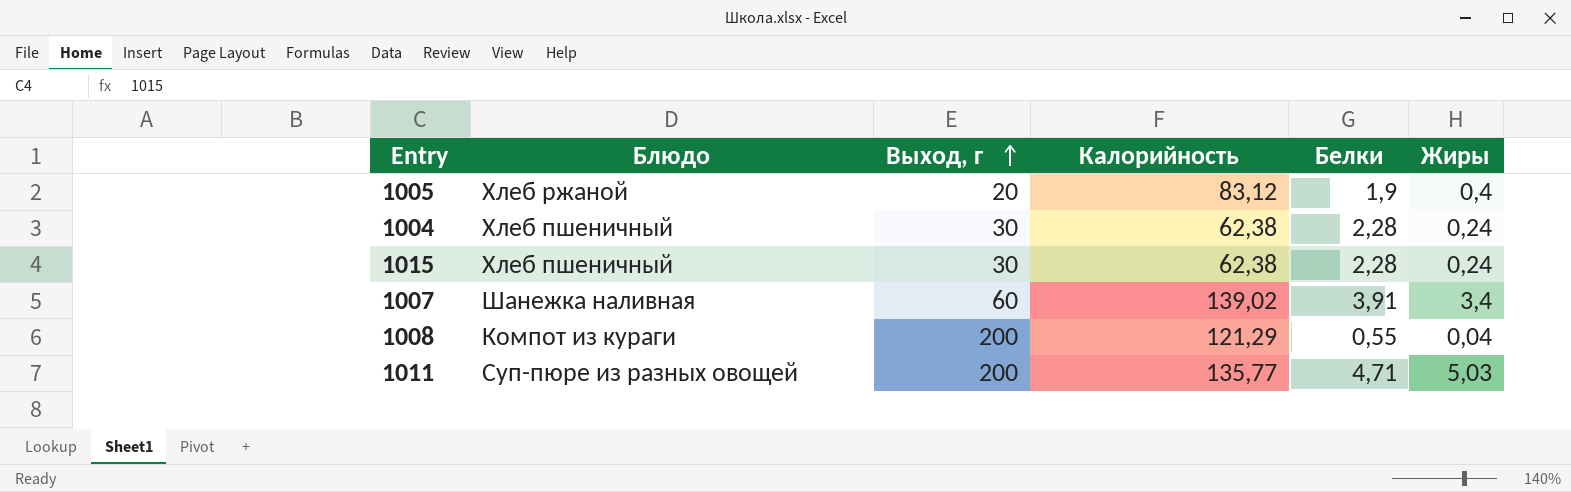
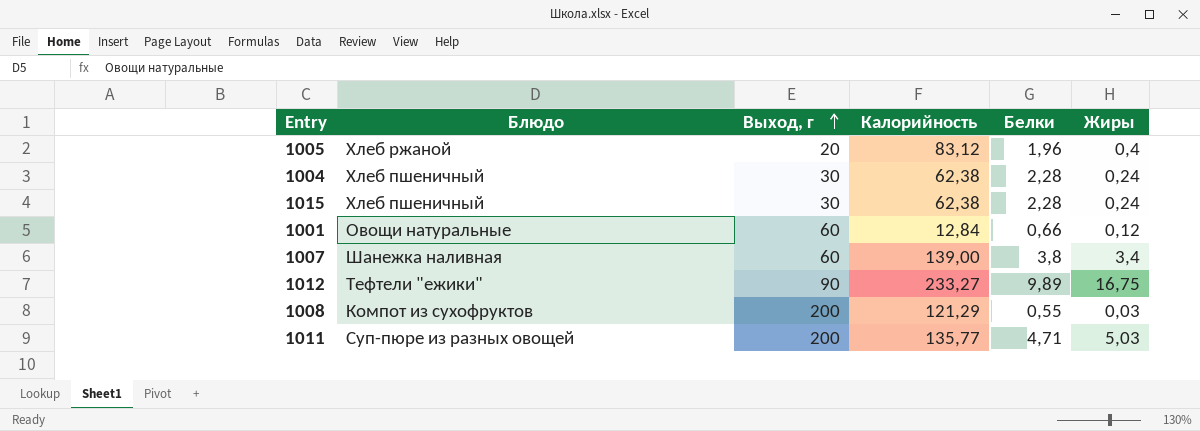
1005 | Белки: 1,9 -> 1,96
row 1001: none -> Овощи натуральные | 60 | 12,84 | 0,66 | 0,12
1007 | Калорийность: 139,02 -> 139,00
1007 | Белки: 3,91 -> 3,8
row 1012: none -> Тефтели "ежики" | 90 | 233,27 | 9,89 | 16,75
1008 | Блюдо: Компот из кураги -> Компот из сухофруктов
1008 | Жиры: 0,04 -> 0,03

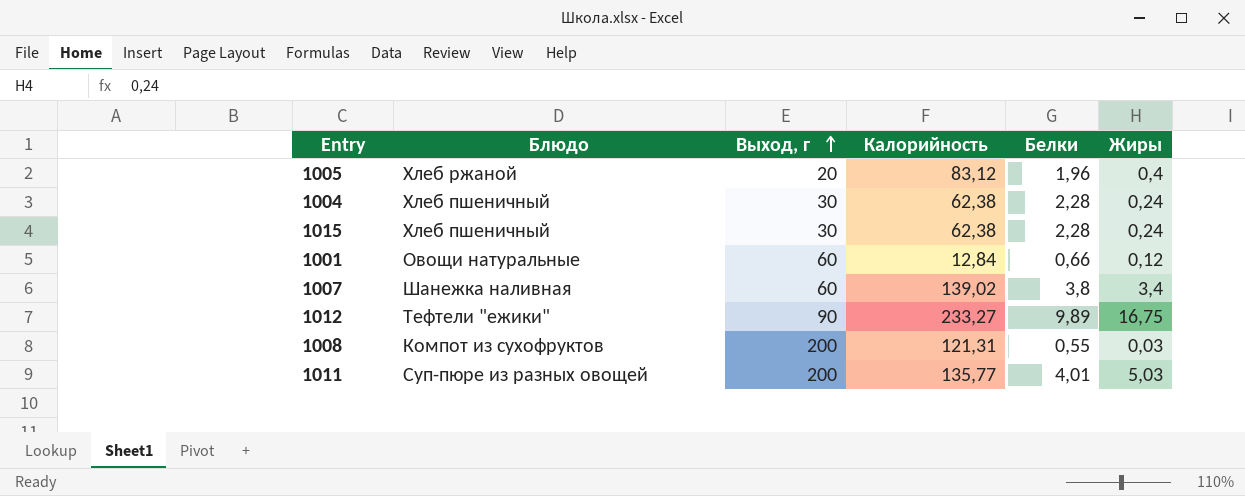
1007 | Калорийность: 139,00 -> 139,02
1008 | Калорийность: 121,29 -> 121,31
1011 | Белки: 4,71 -> 4,01

